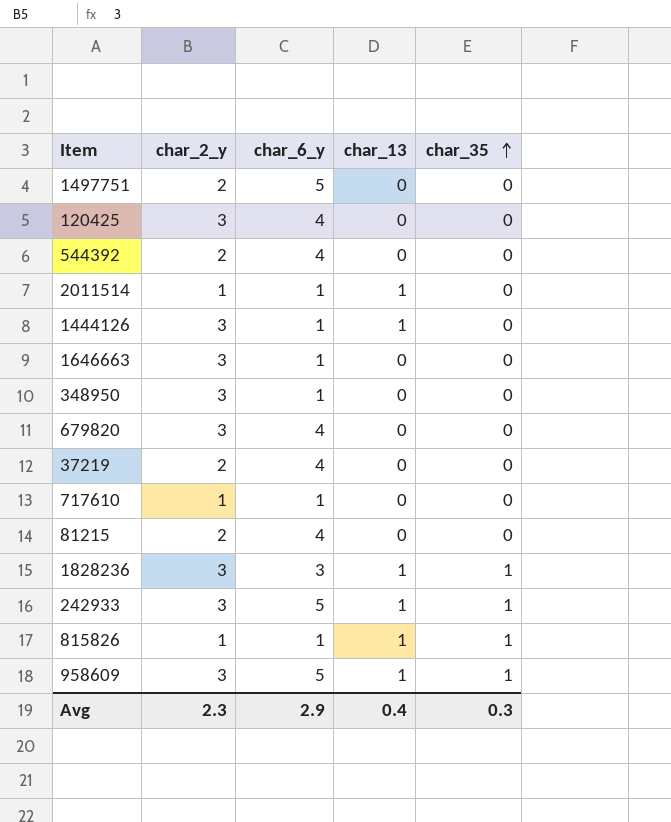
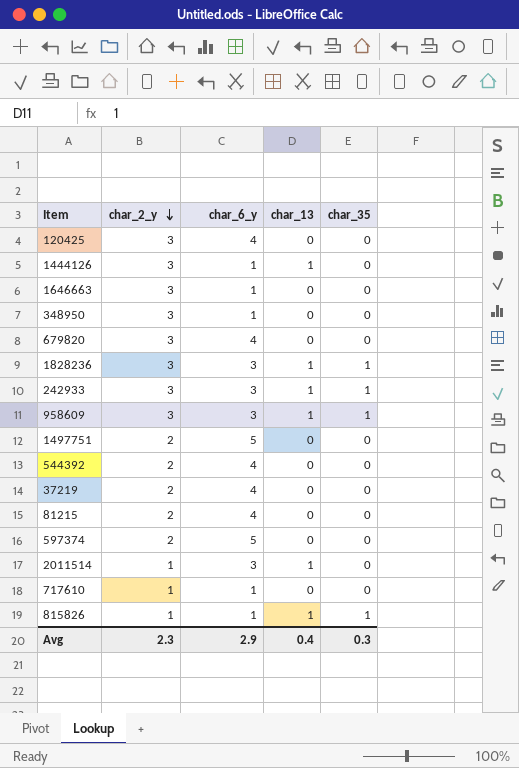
row order: char_35 ascending -> char_2_y descending
242933 | char_6_y: 5 -> 3
958609 | char_6_y: 5 -> 3
row 597374: none -> 2 | 5 | 0 | 0
2011514 | char_6_y: 1 -> 3

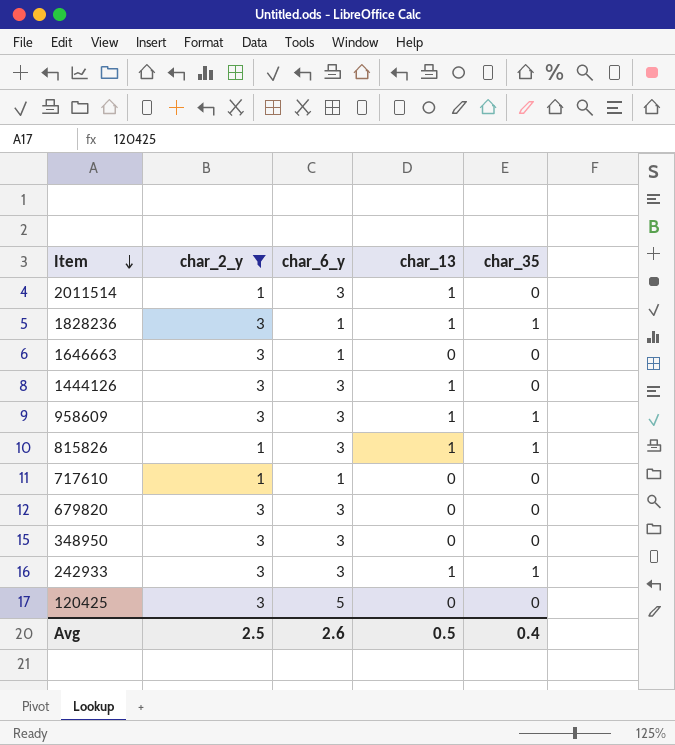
filter: none -> char_2_y != 2
row order: char_2_y descending -> Item descending
1828236 | char_6_y: 3 -> 1
1444126 | char_6_y: 1 -> 3
815826 | char_6_y: 1 -> 3
679820 | char_6_y: 4 -> 3
348950 | char_6_y: 1 -> 3
120425 | char_6_y: 4 -> 5
Avg | char_2_y: 2.3 -> 2.5
Avg | char_6_y: 2.9 -> 2.6
Avg | char_13: 0.4 -> 0.5
Avg | char_35: 0.3 -> 0.4

